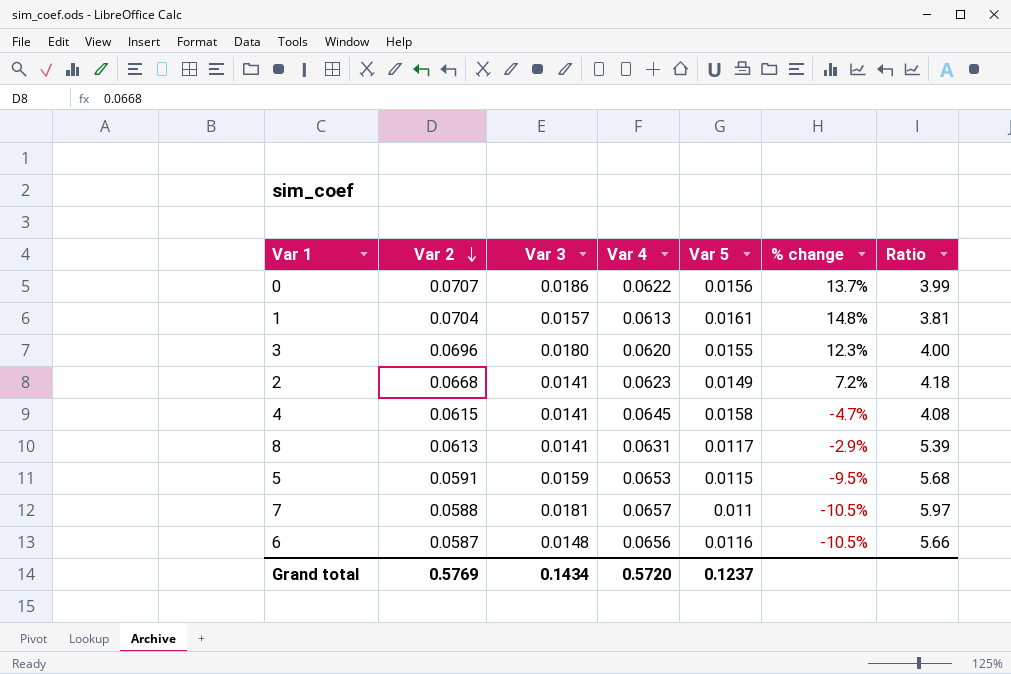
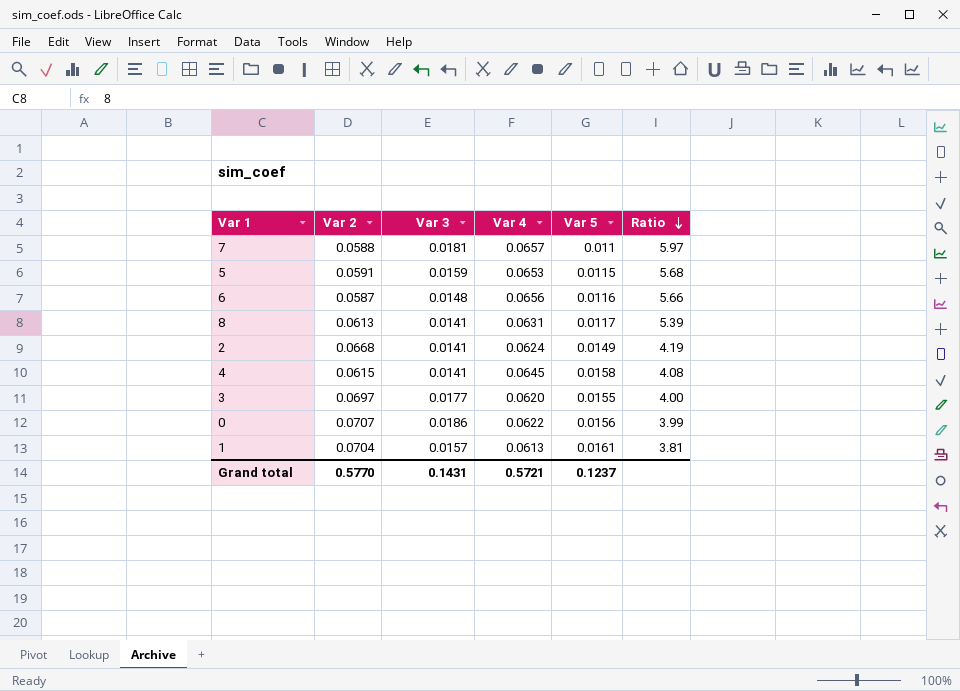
row order: Var 2 descending -> Ratio descending
column % change | formula: ([Var 2] - [Var 4]) / [Var 4] -> none
2 | Var 4: 0.0623 -> 0.0624
2 | Ratio: 4.18 -> 4.19
3 | Var 2: 0.0696 -> 0.0697
3 | Var 3: 0.0180 -> 0.0177
Grand total | Var 2: 0.5769 -> 0.5770
Grand total | Var 3: 0.1434 -> 0.1431
Grand total | Var 4: 0.5720 -> 0.5721

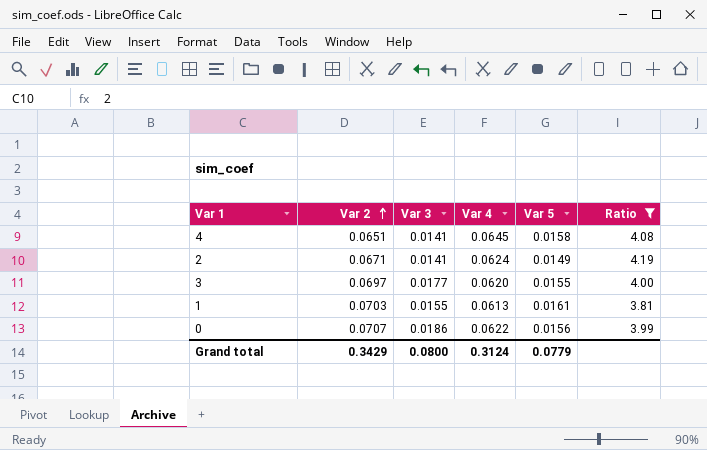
filter: none -> Ratio <= 4.19
row order: Ratio descending -> Var 2 ascending
4 | Var 2: 0.0615 -> 0.0651
2 | Var 2: 0.0668 -> 0.0671
1 | Var 2: 0.0704 -> 0.0703
1 | Var 3: 0.0157 -> 0.0155
Grand total | Var 2: 0.5770 -> 0.3429
Grand total | Var 3: 0.1431 -> 0.0800
Grand total | Var 4: 0.5721 -> 0.3124
Grand total | Var 5: 0.1237 -> 0.0779

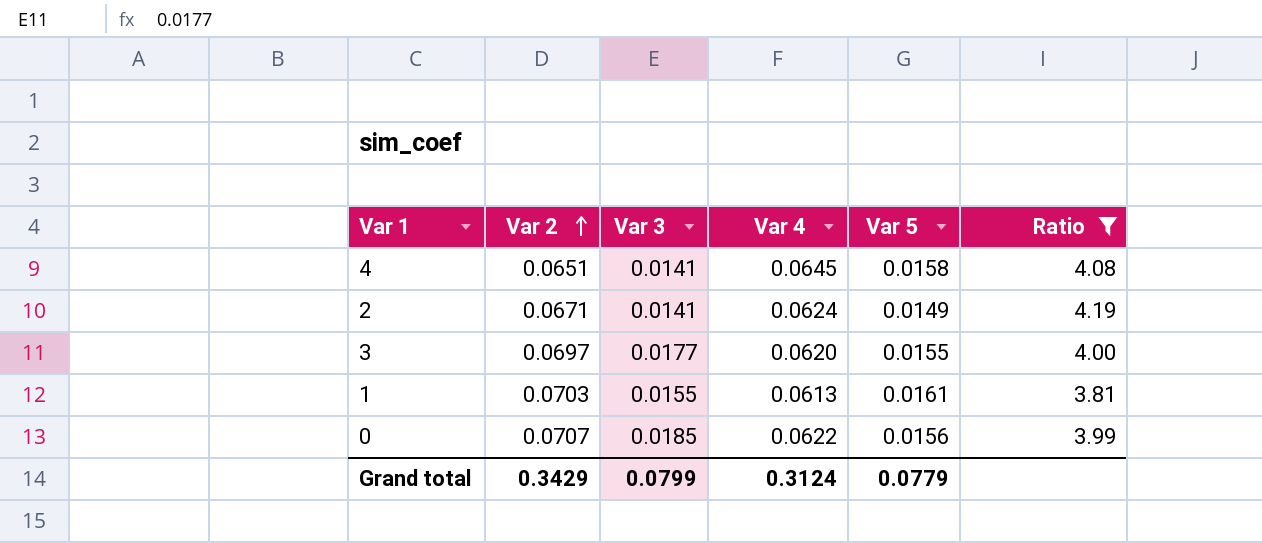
0 | Var 3: 0.0186 -> 0.0185
Grand total | Var 3: 0.0800 -> 0.0799

